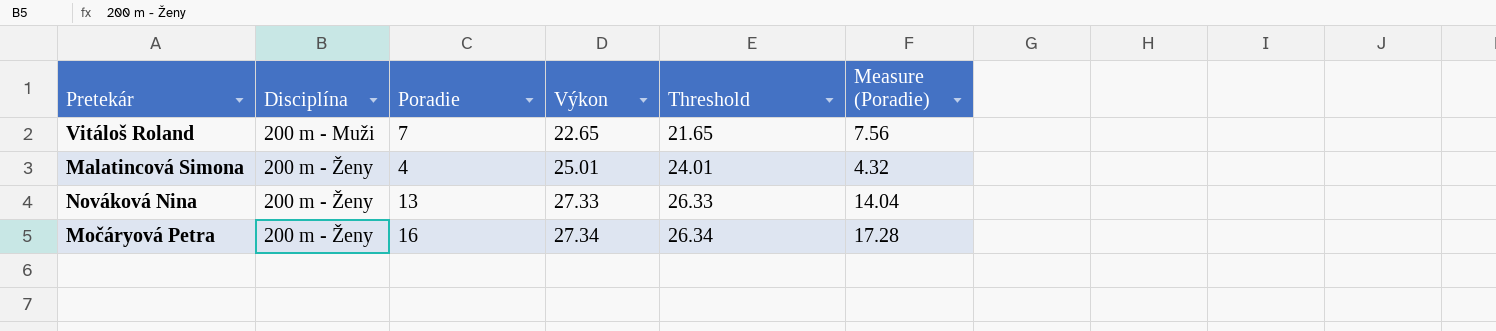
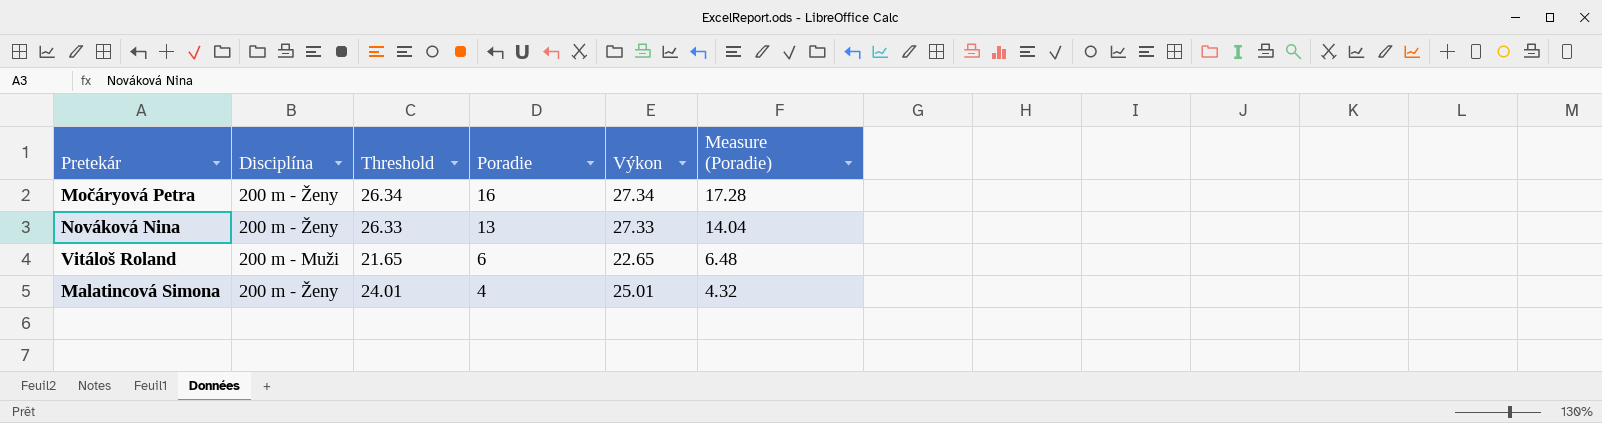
row order: Disciplína ascending -> Poradie descending
column Threshold | position: 5 -> 3
Vitáloš Roland | Poradie: 7 -> 6
Vitáloš Roland | Measure (Poradie): 7.56 -> 6.48

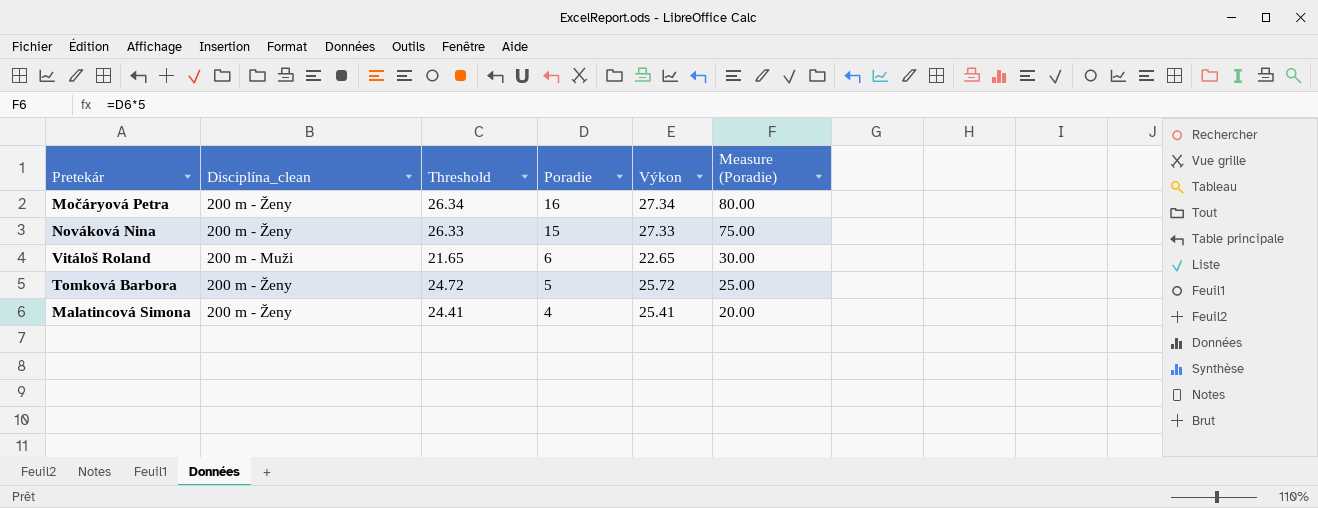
column name: Disciplína -> Disciplína_clean
column Measure (Poradie) | formula: [Poradie] * 1.08 -> [Poradie] * 5
Nováková Nina | Poradie: 13 -> 15
row Tomková Barbora: none -> 200 m - Ženy | 24.72 | 5 | 25.72 | 25.00
Malatincová Simona | Threshold: 24.01 -> 24.41
Malatincová Simona | Výkon: 25.01 -> 25.41

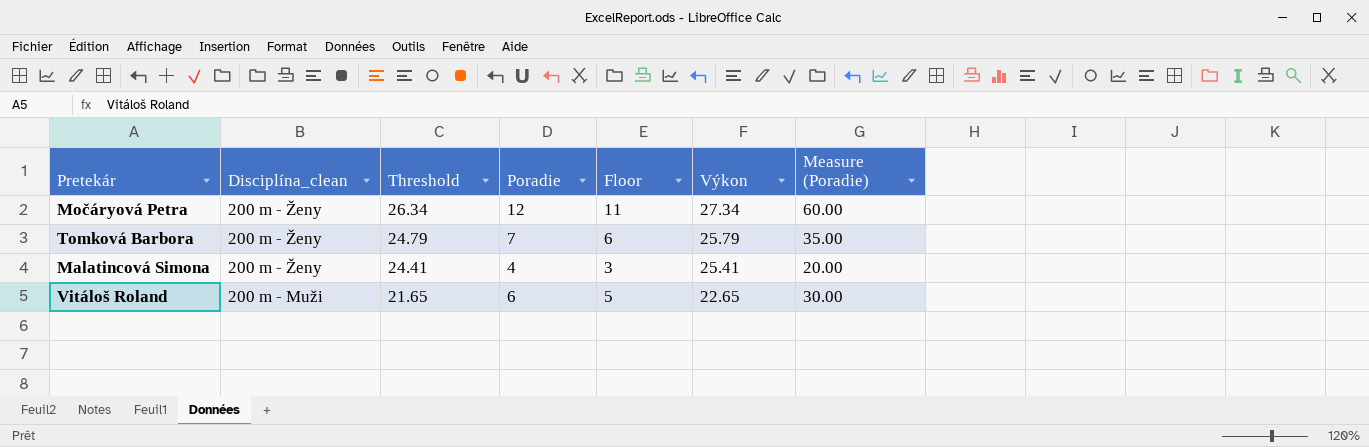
row order: Poradie descending -> Disciplína_clean descending
column Floor | formula: none -> [Poradie] - 1
row Nováková Nina: 200 m - Ženy | 26.33 | 15 | 27.33 | 75.00 -> none
Močáryová Petra | Poradie: 16 -> 12
Močáryová Petra | Measure (Poradie): 80.00 -> 60.00
Tomková Barbora | Threshold: 24.72 -> 24.79
Tomková Barbora | Poradie: 5 -> 7
Tomková Barbora | Výkon: 25.72 -> 25.79
Tomková Barbora | Measure (Poradie): 25.00 -> 35.00

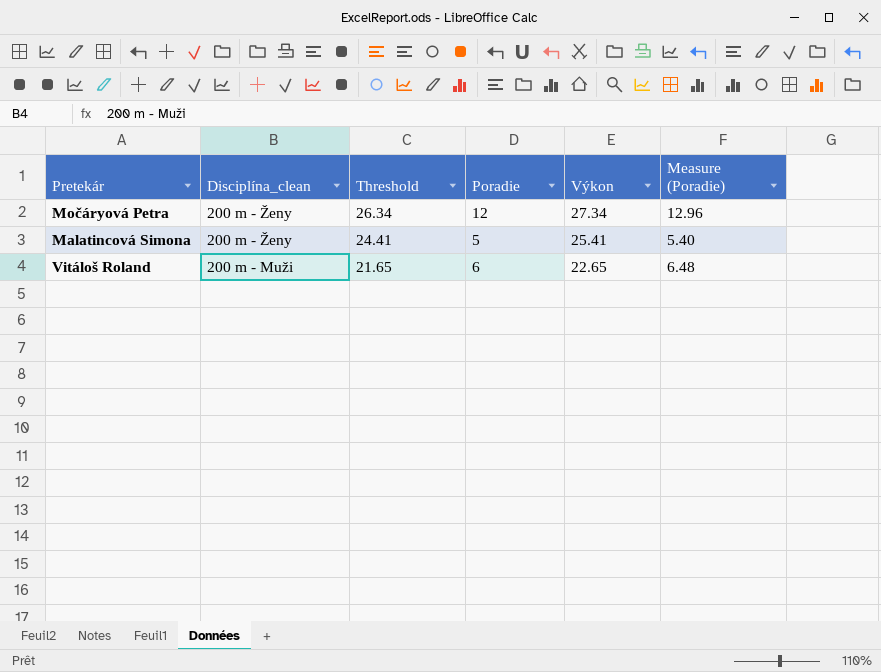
column Floor | formula: [Poradie] - 1 -> none
column Measure (Poradie) | formula: [Poradie] * 5 -> [Poradie] * 1.08
row Tomková Barbora: 200 m - Ženy | 24.79 | 7 | 6 | 25.79 | 35.00 -> none
Malatincová Simona | Poradie: 4 -> 5

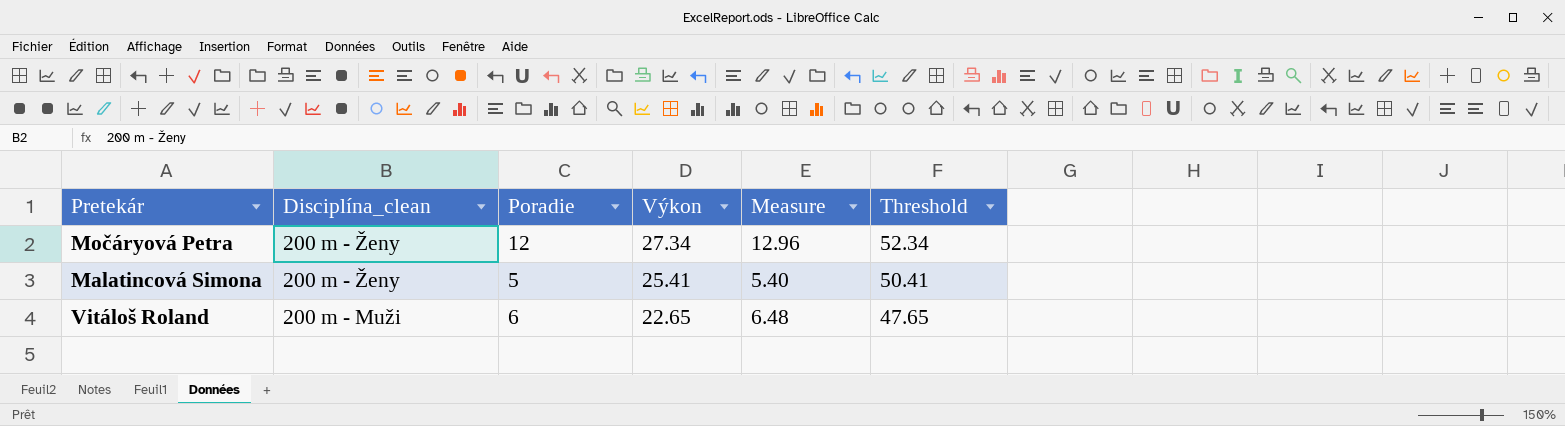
column name: Measure (Poradie) -> Measure
column Threshold | formula: [Výkon] - 1 -> [Výkon] + 25
column Threshold | position: 3 -> 6

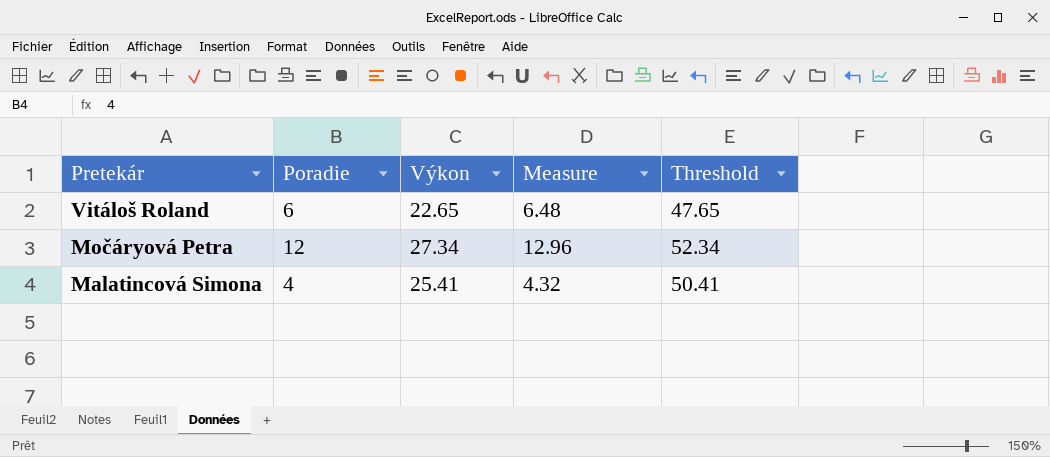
row order: Disciplína_clean descending -> Pretekár descending
column Disciplína_clean | position: 2 -> none
Malatincová Simona | Poradie: 5 -> 4
Malatincová Simona | Measure: 5.40 -> 4.32

